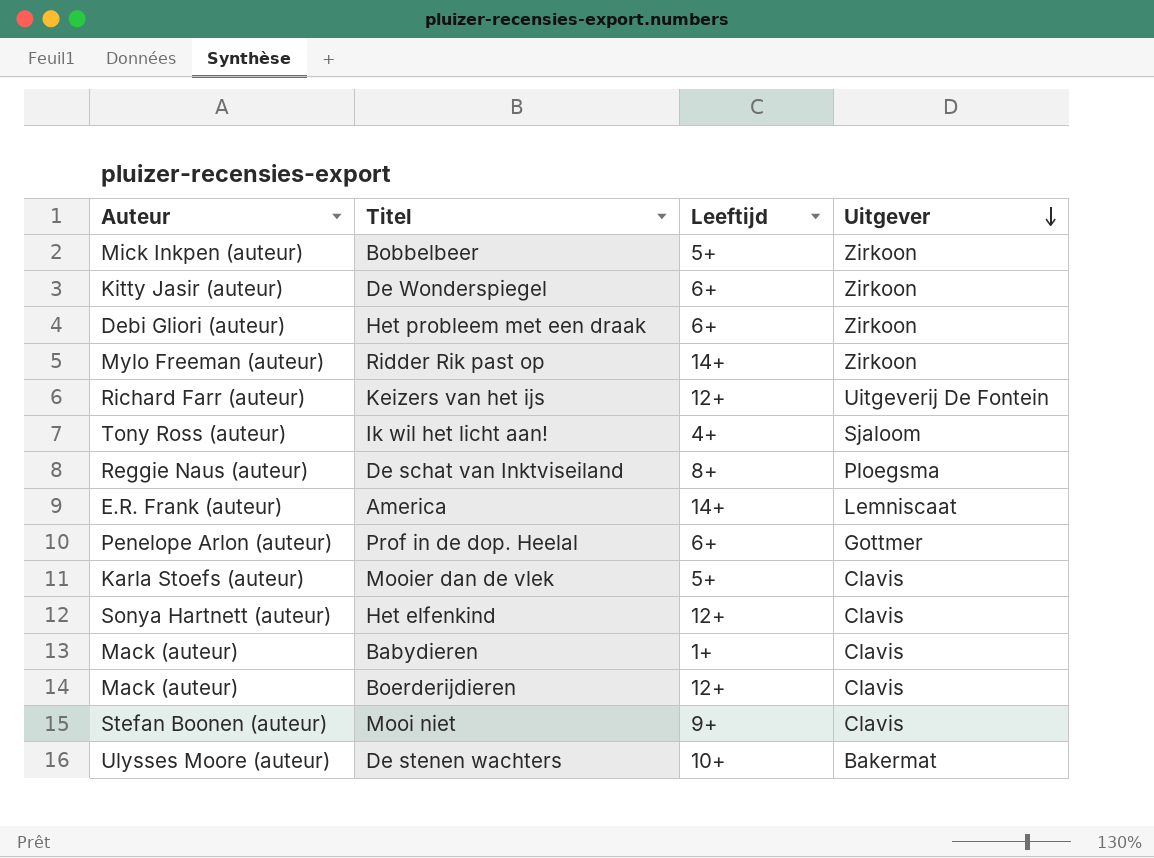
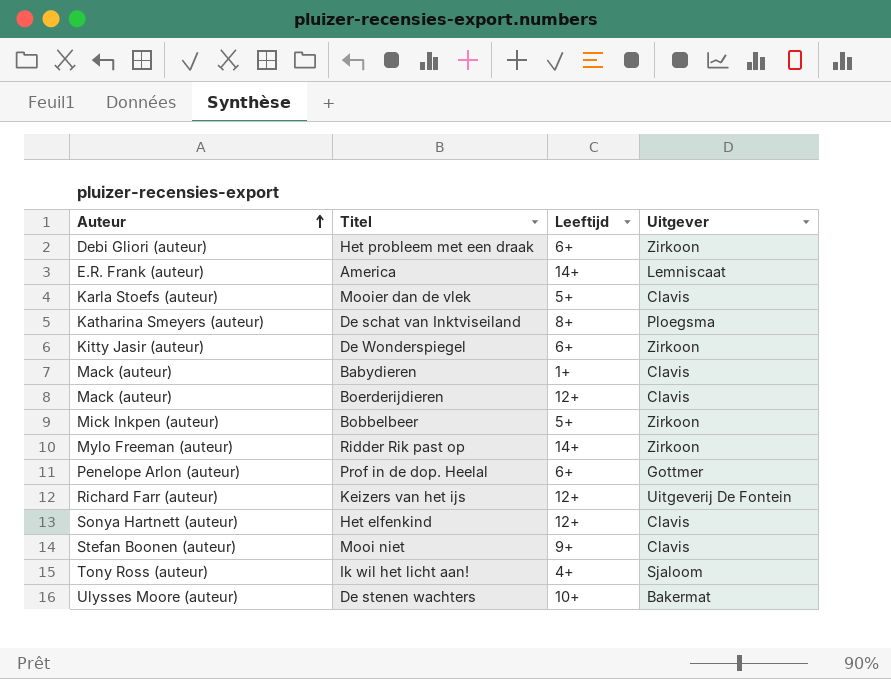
row order: Uitgever descending -> Auteur ascending
De schat van Inktviseiland | Auteur: Reggie Naus (auteur) -> Katharina Smeyers (auteur)

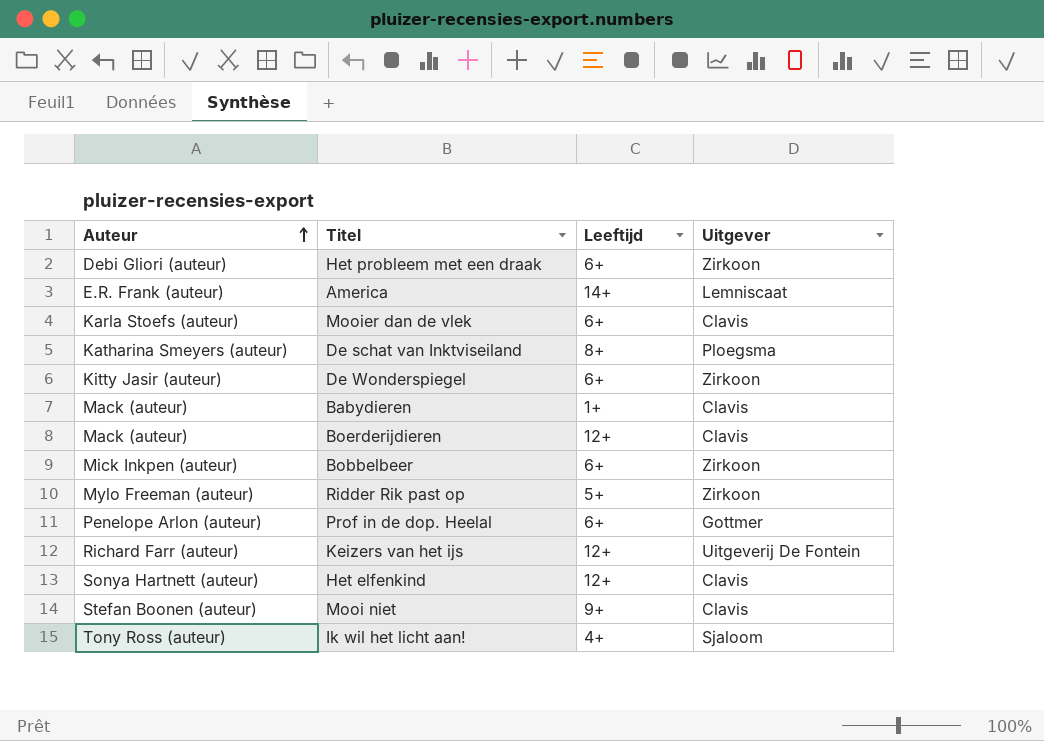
row De stenen wachters: Ulysses Moore (auteur) | 10+ | Bakermat -> none
Mooier dan de vlek | Leeftijd: 5+ -> 6+
Bobbelbeer | Leeftijd: 5+ -> 6+
Ridder Rik past op | Leeftijd: 14+ -> 5+

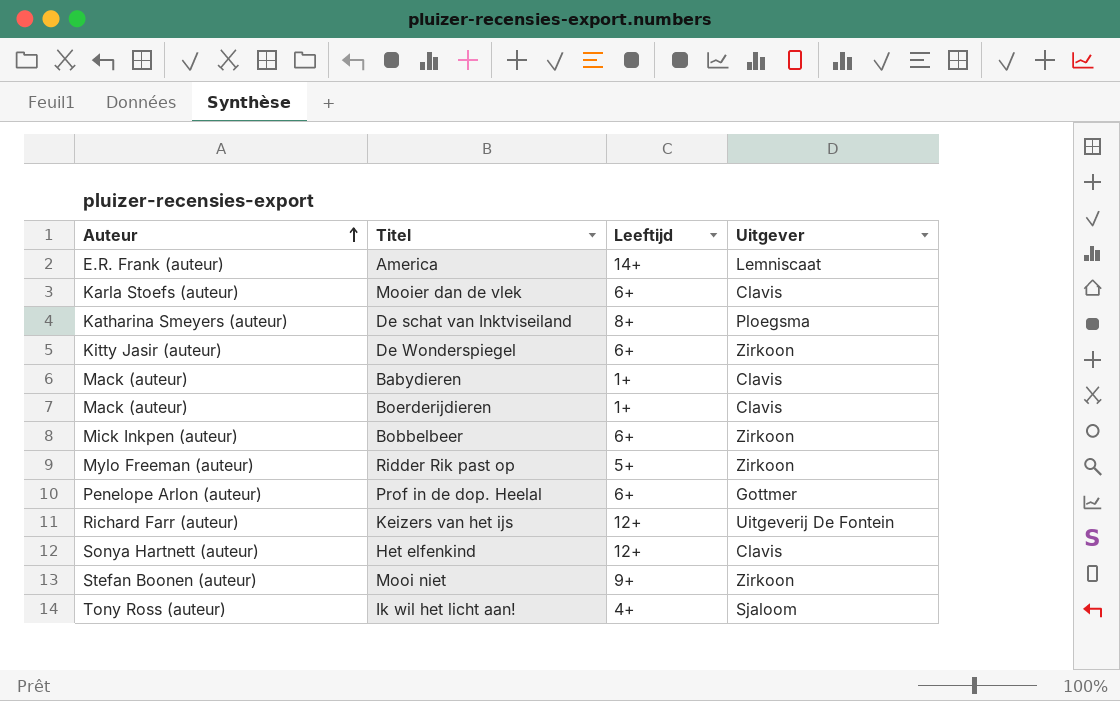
row Het probleem met een draak: Debi Gliori (auteur) | 6+ | Zirkoon -> none
Boerderijdieren | Leeftijd: 12+ -> 1+
Mooi niet | Uitgever: Clavis -> Zirkoon

